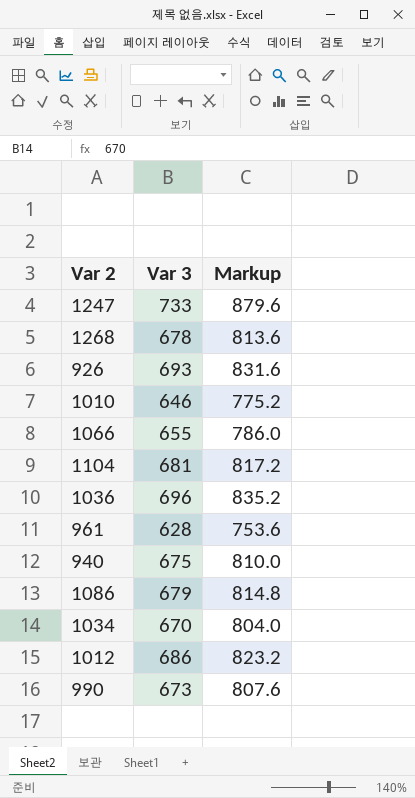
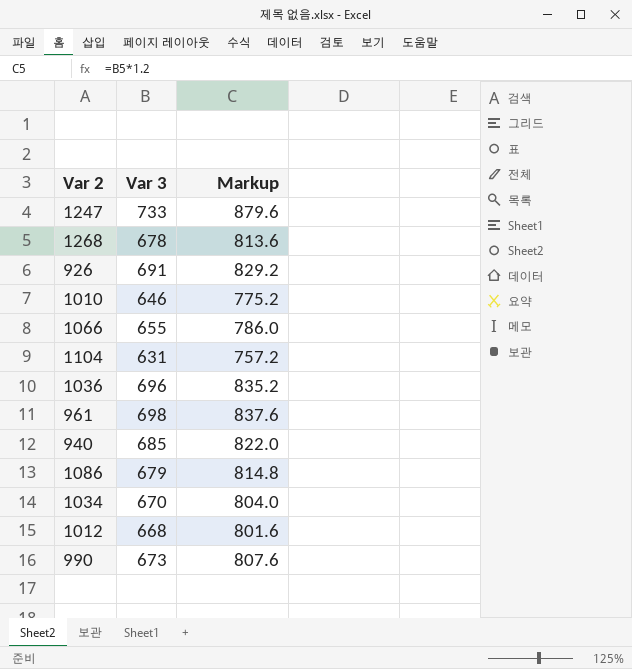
926 | Var 3: 693 -> 691
926 | Markup: 831.6 -> 829.2
1104 | Var 3: 681 -> 631
1104 | Markup: 817.2 -> 757.2
961 | Var 3: 628 -> 698
961 | Markup: 753.6 -> 837.6
940 | Var 3: 675 -> 685
940 | Markup: 810.0 -> 822.0
1012 | Var 3: 686 -> 668
1012 | Markup: 823.2 -> 801.6

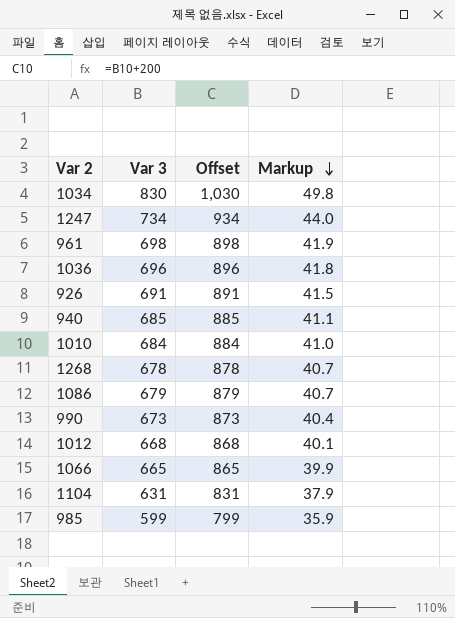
row order: none -> Markup descending
column Offset | formula: none -> [Var 3] + 200
column Markup | formula: [Var 3] * 1.2 -> [Var 3] * 0.06
1034 | Var 3: 670 -> 830
1247 | Var 3: 733 -> 734
1010 | Var 3: 646 -> 684
1066 | Var 3: 655 -> 665
row 985: none -> 599 | 799 | 35.9

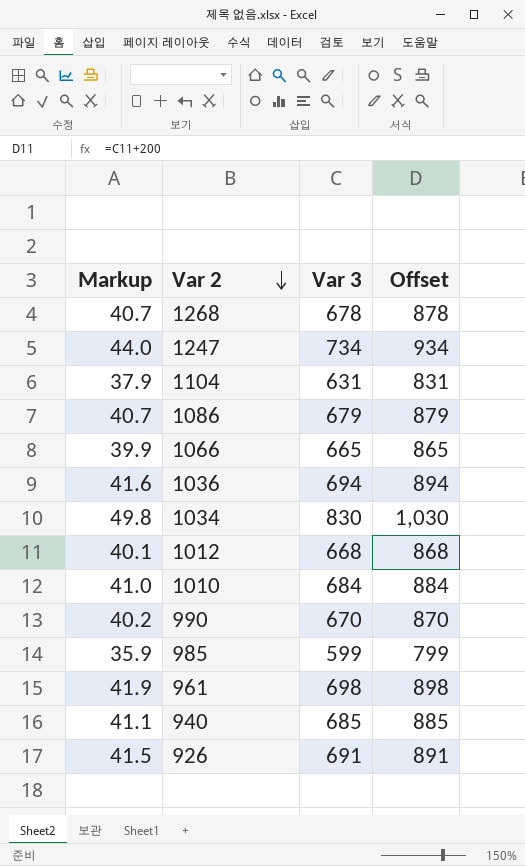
row order: Markup descending -> Var 2 descending
column Markup | position: 4 -> 1
1036 | Markup: 41.8 -> 41.6
1036 | Var 3: 696 -> 694
1036 | Offset: 896 -> 894
990 | Markup: 40.4 -> 40.2
990 | Var 3: 673 -> 670
990 | Offset: 873 -> 870

